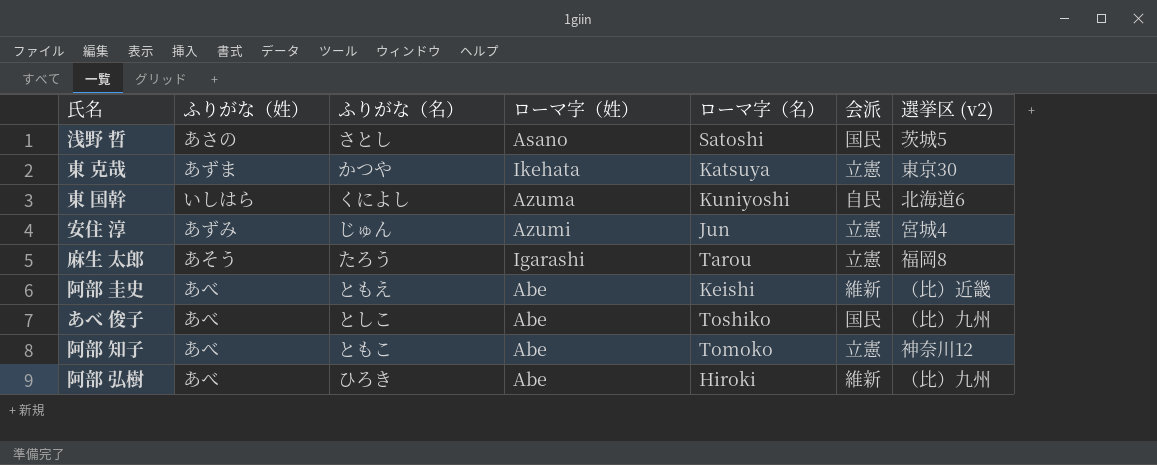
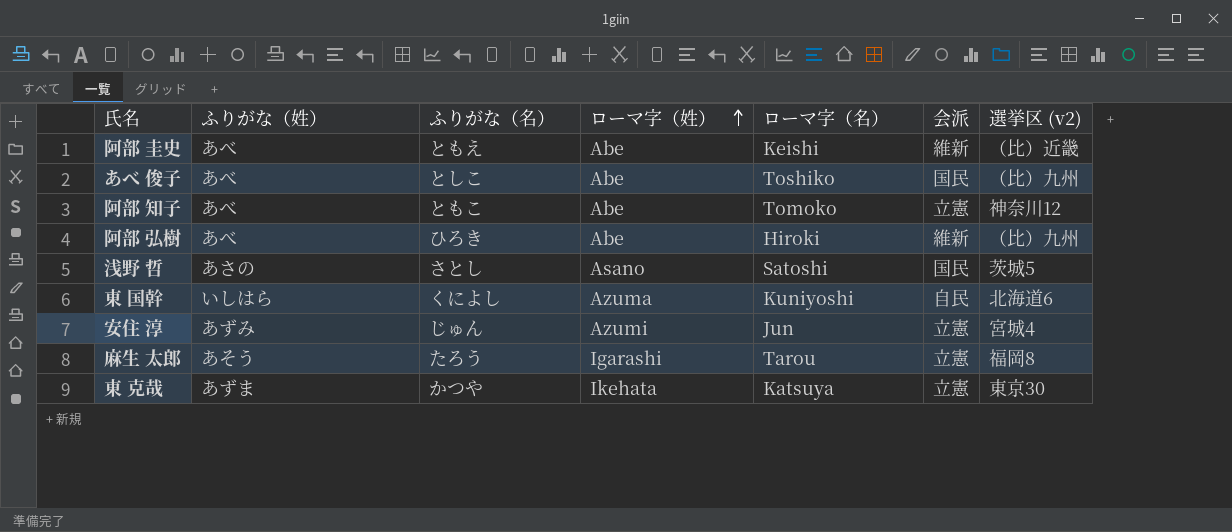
row order: none -> ローマ字（姓） ascending

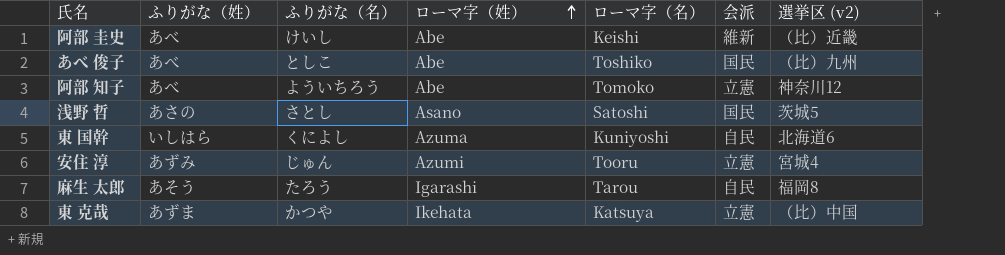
row 阿部 弘樹: あべ | ひろき | Abe | Hiroki | 維新 | （比）九州 -> none
阿部 圭史 | ふりがな（名）: ともえ -> けいし
阿部 知子 | ふりがな（名）: ともこ -> よういちろう
安住 淳 | ローマ字（名）: Jun -> Tooru
麻生 太郎 | 会派: 立憲 -> 自民
東 克哉 | 選挙区 (v2): 東京30 -> （比）中国

